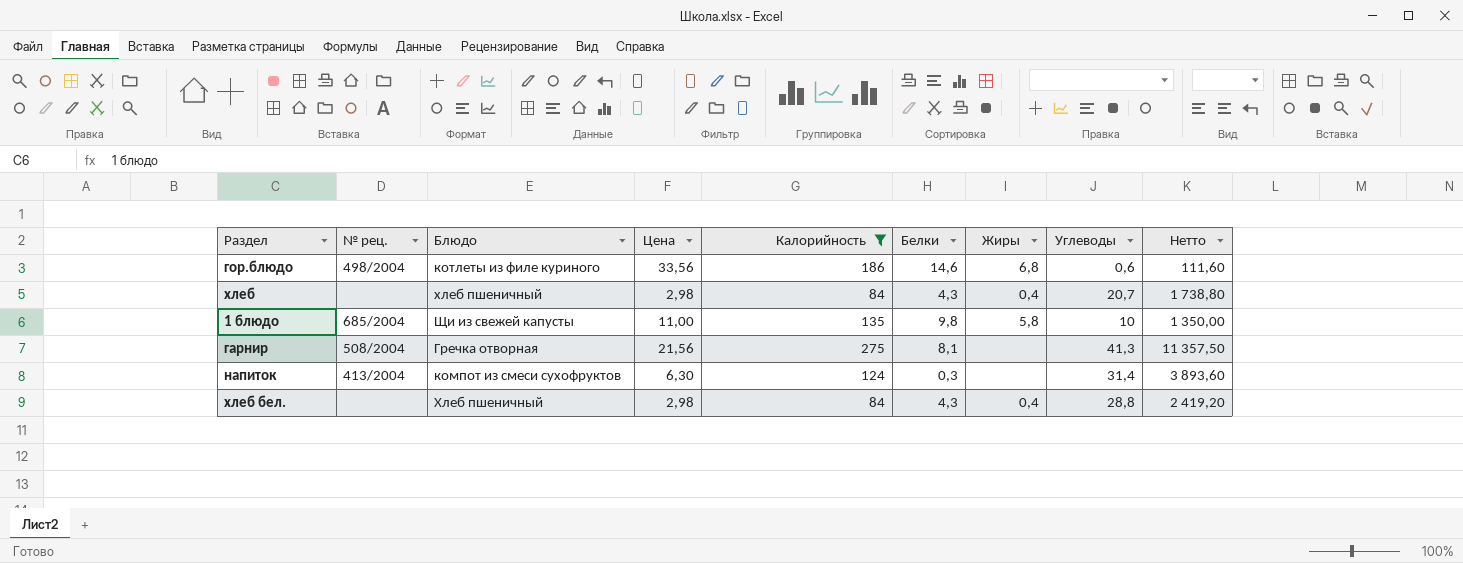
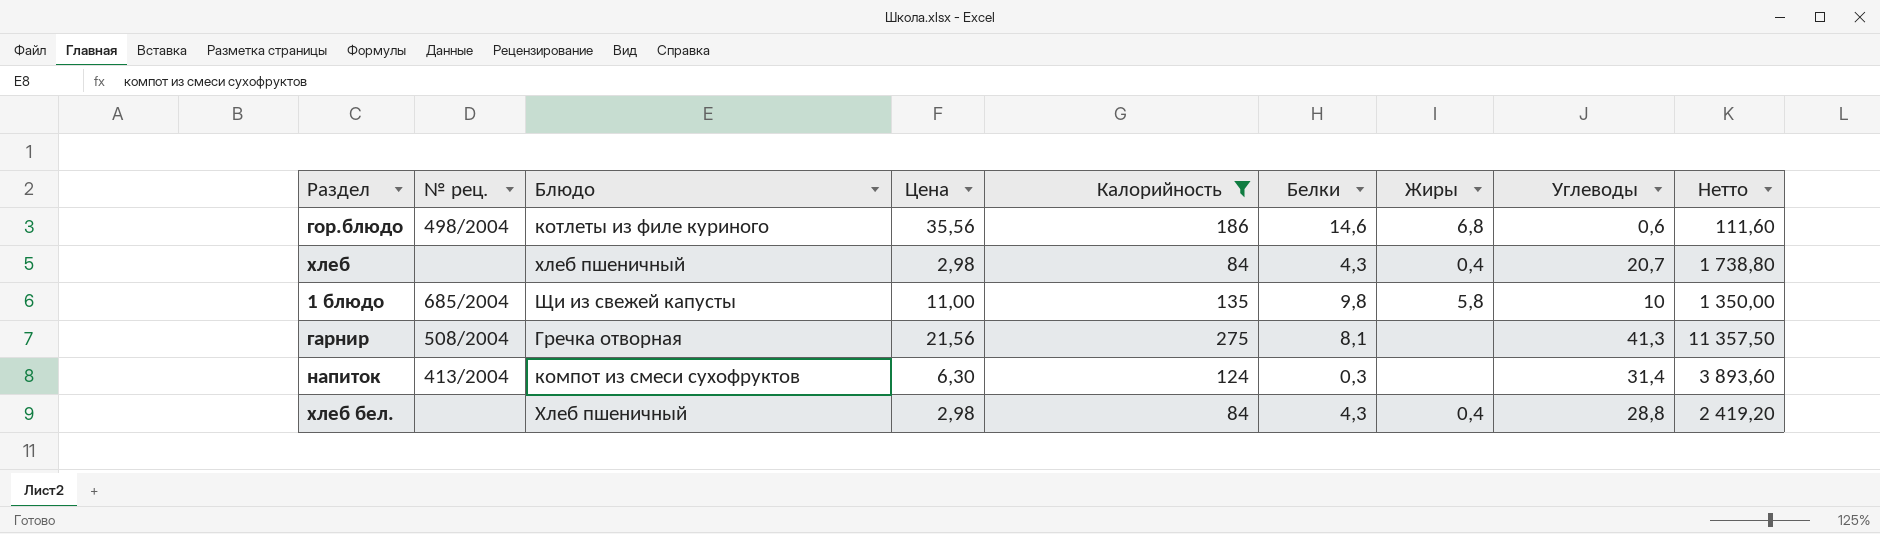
гор.блюдо | Цена: 33,56 -> 35,56

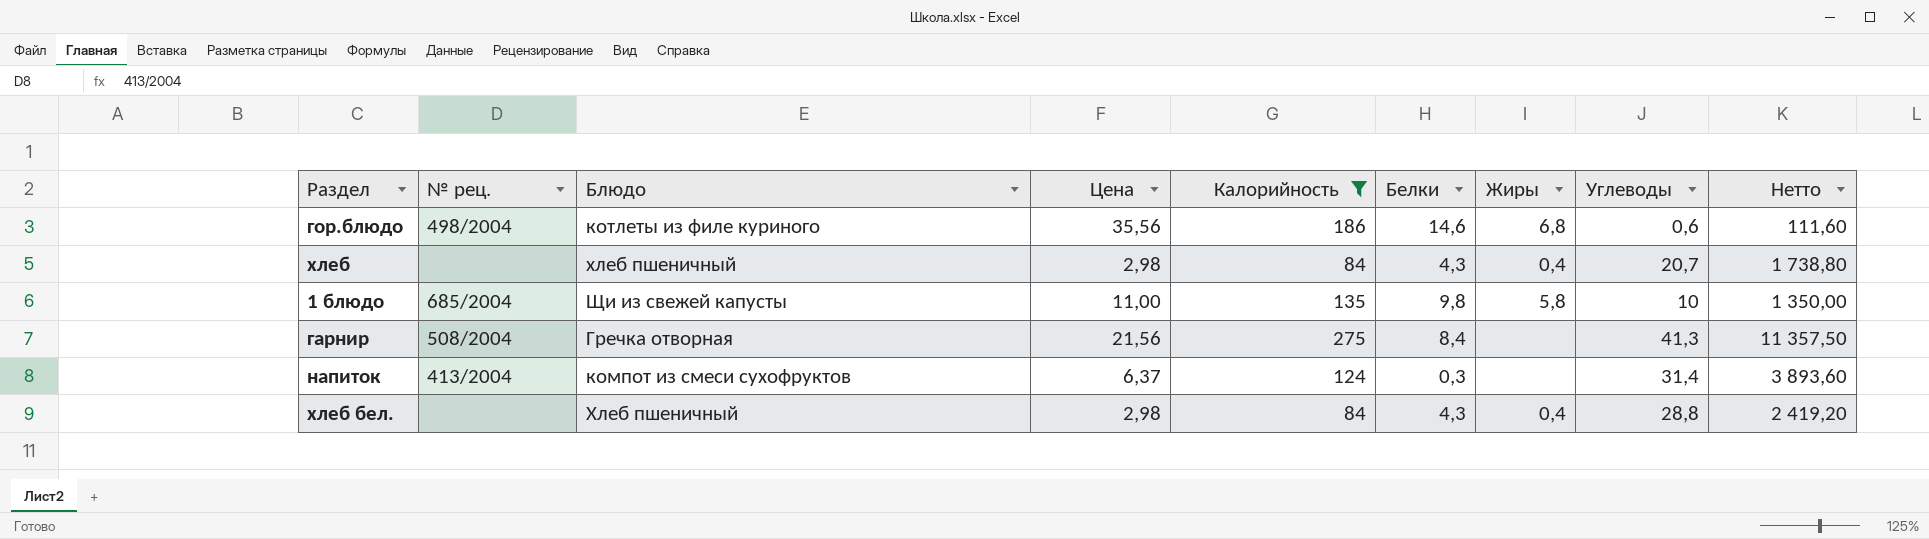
гарнир | Белки: 8,1 -> 8,4
напиток | Цена: 6,30 -> 6,37

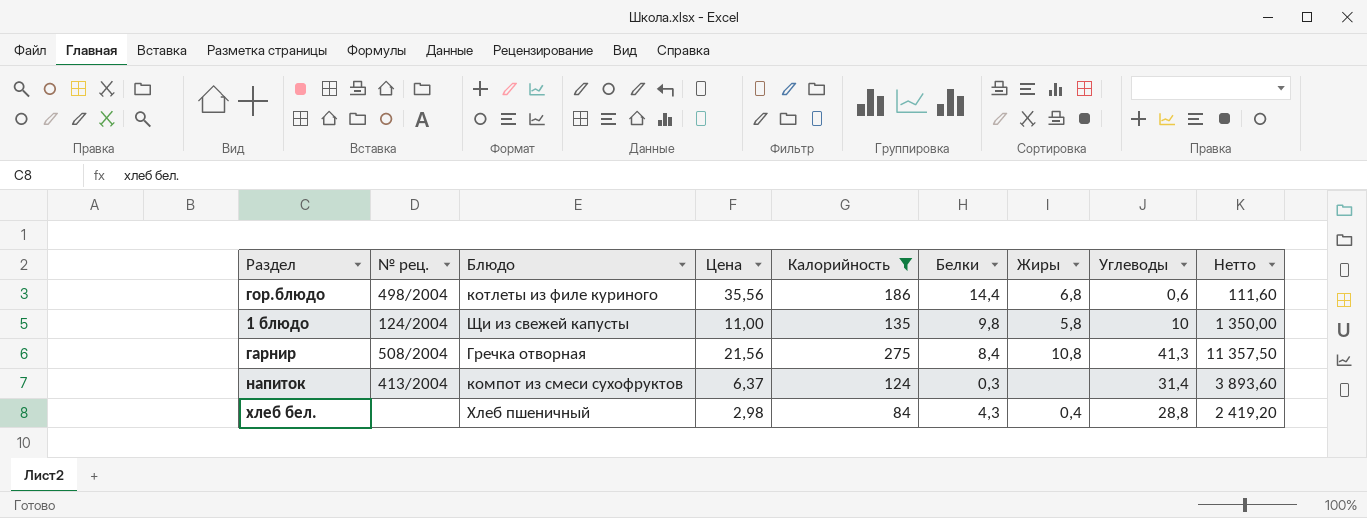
row хлеб: none | хлеб пшеничный | 2,98 | 84 | 4,3 | 0,4 | 20,7 | 1 738,80 -> none
гор.блюдо | Белки: 14,6 -> 14,4
1 блюдо | № рец.: 685/2004 -> 124/2004
гарнир | Жиры: none -> 10,8

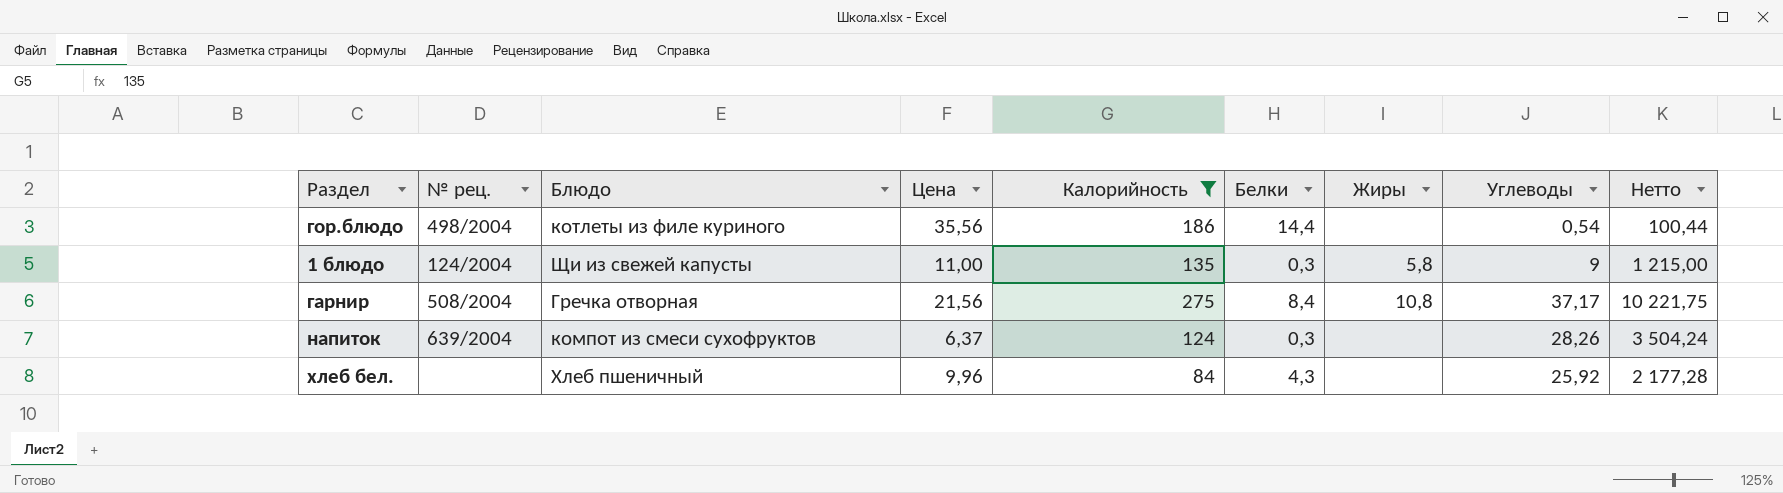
гор.блюдо | Жиры: 6,8 -> none
гор.блюдо | Углеводы: 0,6 -> 0,54
гор.блюдо | Нетто: 111,60 -> 100,44
1 блюдо | Белки: 9,8 -> 0,3
1 блюдо | Углеводы: 10 -> 9
1 блюдо | Нетто: 1 350,00 -> 1 215,00
гарнир | Углеводы: 41,3 -> 37,17
гарнир | Нетто: 11 357,50 -> 10 221,75
напиток | № рец.: 413/2004 -> 639/2004
напиток | Углеводы: 31,4 -> 28,26
напиток | Нетто: 3 893,60 -> 3 504,24
хлеб бел. | Цена: 2,98 -> 9,96
хлеб бел. | Жиры: 0,4 -> none
хлеб бел. | Углеводы: 28,8 -> 25,92
хлеб бел. | Нетто: 2 419,20 -> 2 177,28

